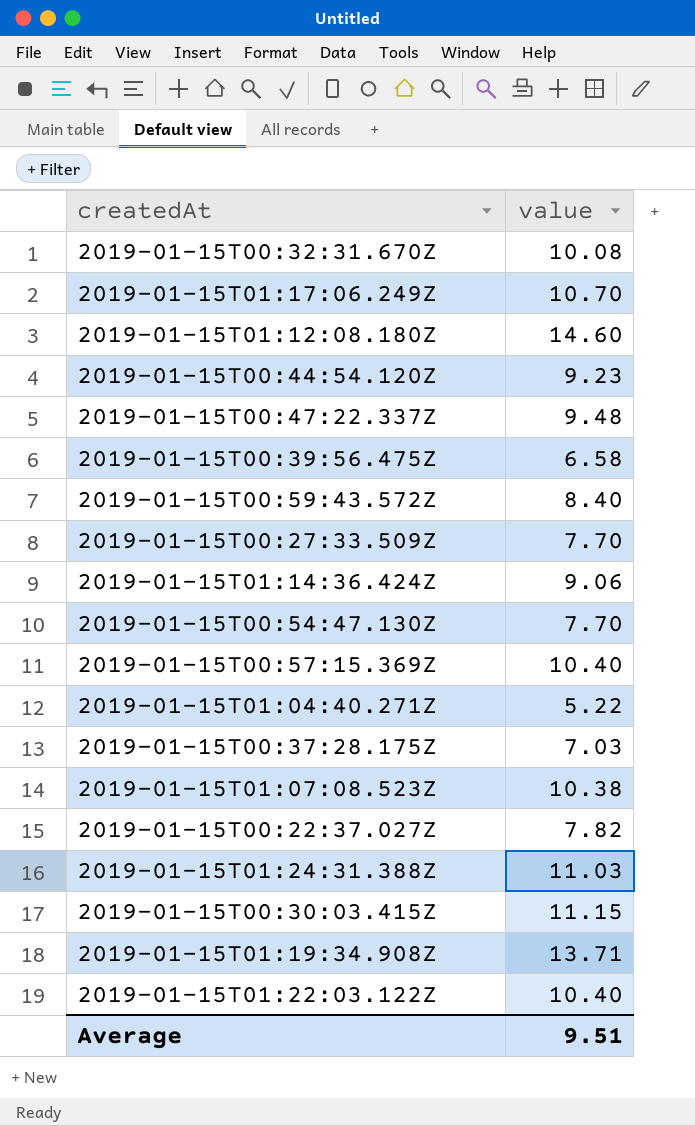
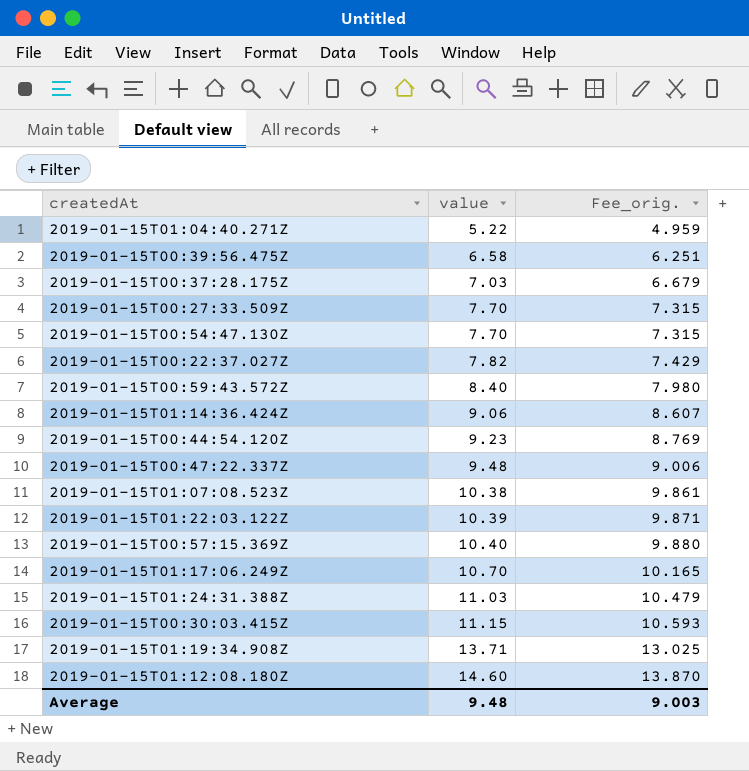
row order: none -> value ascending
column Fee_orig. | formula: none -> [value] * 0.95
row 2019-01-15T00:32:31.670Z: 10.08 -> none
2019-01-15T01:22:03.122Z | value: 10.40 -> 10.39
Average | value: 9.51 -> 9.48

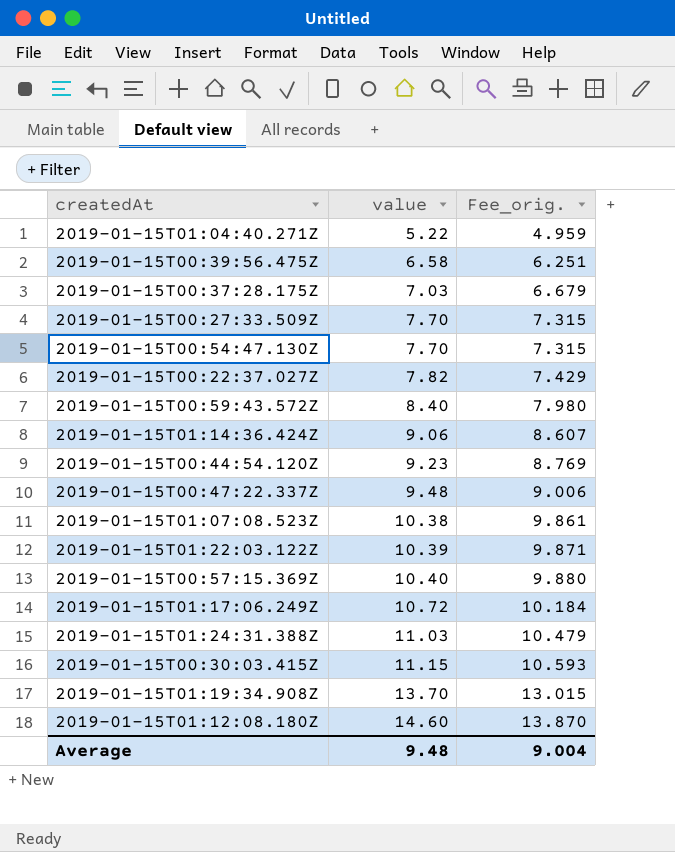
2019-01-15T01:17:06.249Z | value: 10.70 -> 10.72
2019-01-15T01:17:06.249Z | Fee_orig.: 10.165 -> 10.184
2019-01-15T01:19:34.908Z | value: 13.71 -> 13.70
2019-01-15T01:19:34.908Z | Fee_orig.: 13.025 -> 13.015
Average | Fee_orig.: 9.003 -> 9.004

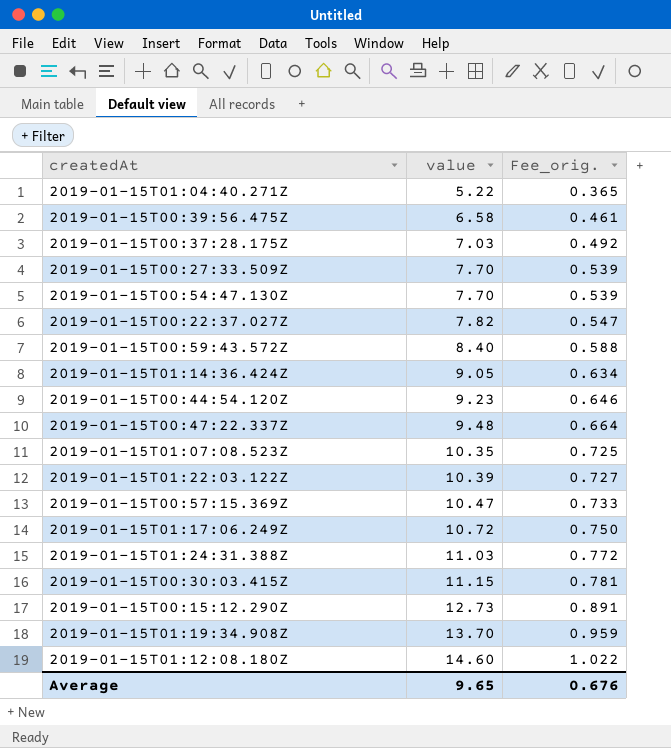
column Fee_orig. | formula: [value] * 0.95 -> [value] * 0.07
2019-01-15T01:14:36.424Z | value: 9.06 -> 9.05
2019-01-15T01:07:08.523Z | value: 10.38 -> 10.35
2019-01-15T00:57:15.369Z | value: 10.40 -> 10.47
row 2019-01-15T00:15:12.290Z: none -> 12.73 | 0.891
Average | value: 9.48 -> 9.65
Average | Fee_orig.: 9.004 -> 0.676

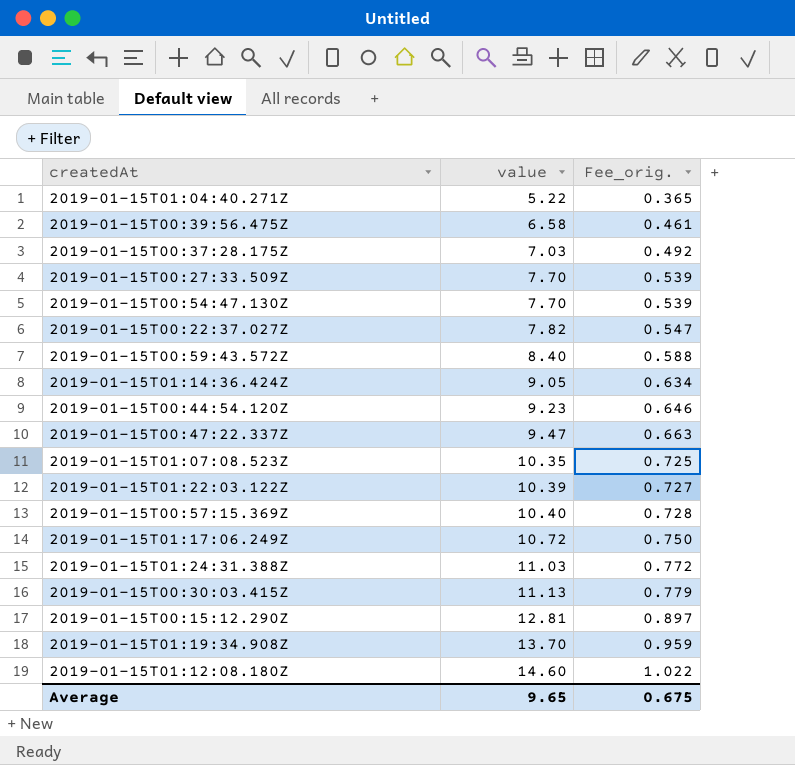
2019-01-15T00:47:22.337Z | value: 9.48 -> 9.47
2019-01-15T00:47:22.337Z | Fee_orig.: 0.664 -> 0.663
2019-01-15T00:57:15.369Z | value: 10.47 -> 10.40
2019-01-15T00:57:15.369Z | Fee_orig.: 0.733 -> 0.728
2019-01-15T00:30:03.415Z | value: 11.15 -> 11.13
2019-01-15T00:30:03.415Z | Fee_orig.: 0.781 -> 0.779
2019-01-15T00:15:12.290Z | value: 12.73 -> 12.81
2019-01-15T00:15:12.290Z | Fee_orig.: 0.891 -> 0.897
Average | Fee_orig.: 0.676 -> 0.675

